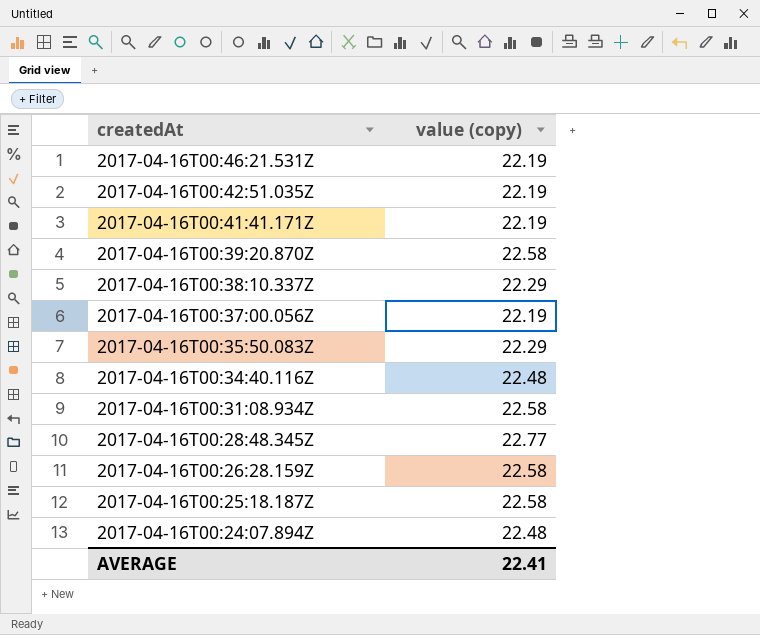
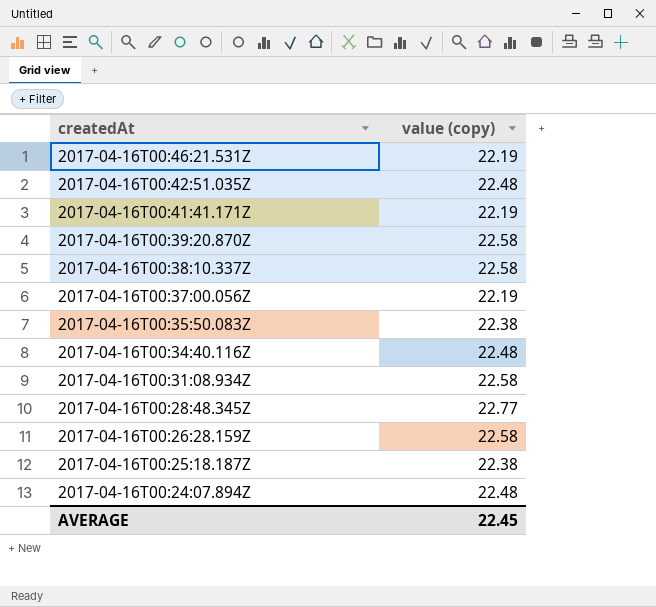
2017-04-16T00:42:51.035Z | value (copy): 22.19 -> 22.48
2017-04-16T00:38:10.337Z | value (copy): 22.29 -> 22.58
2017-04-16T00:35:50.083Z | value (copy): 22.29 -> 22.38
2017-04-16T00:25:18.187Z | value (copy): 22.58 -> 22.38
AVERAGE | value (copy): 22.41 -> 22.45

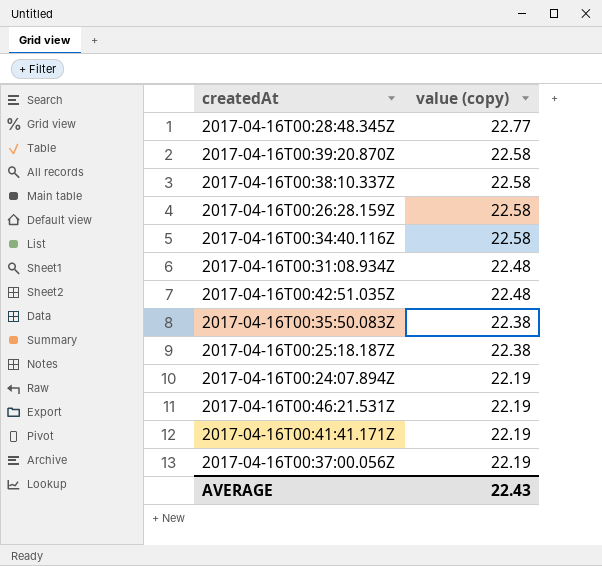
row order: createdAt descending -> value (copy) descending
2017-04-16T00:34:40.116Z | value (copy): 22.48 -> 22.58
2017-04-16T00:31:08.934Z | value (copy): 22.58 -> 22.48
2017-04-16T00:24:07.894Z | value (copy): 22.48 -> 22.19
AVERAGE | value (copy): 22.45 -> 22.43

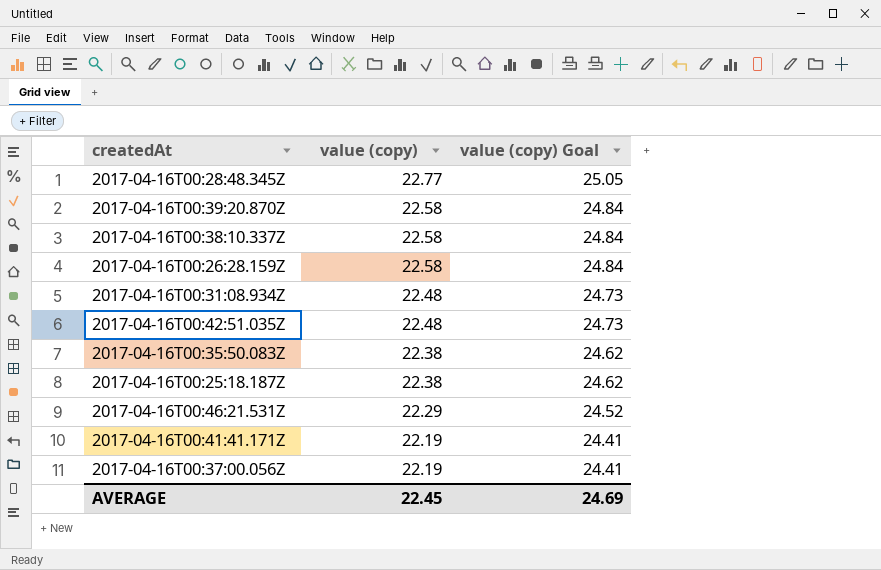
column value (copy) Goal | formula: none -> [value (copy)] * 1.1
row 2017-04-16T00:34:40.116Z: 22.58 -> none
row 2017-04-16T00:24:07.894Z: 22.19 -> none
2017-04-16T00:46:21.531Z | value (copy): 22.19 -> 22.29
AVERAGE | value (copy): 22.43 -> 22.45

